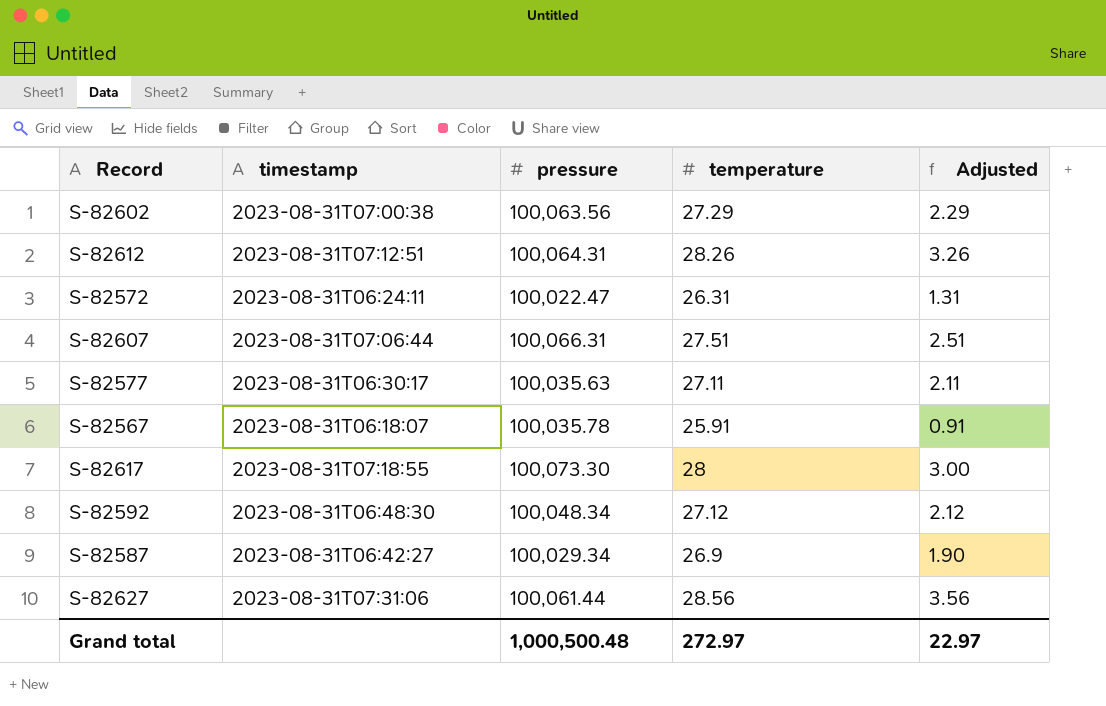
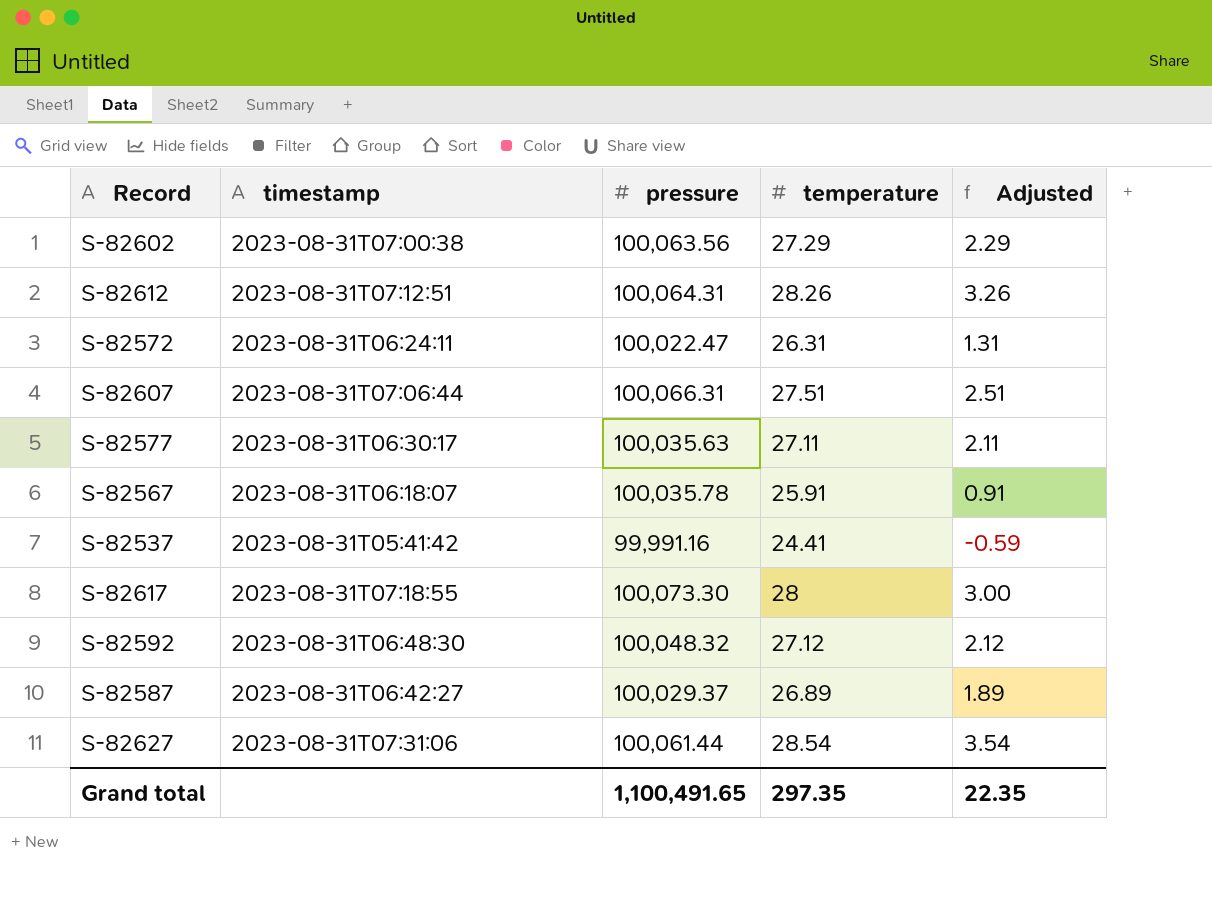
row S-82537: none -> 2023-08-31T05:41:42 | 99,991.16 | 24.41 | -0.59
S-82592 | pressure: 100,048.34 -> 100,048.32
S-82587 | pressure: 100,029.34 -> 100,029.37
S-82587 | temperature: 26.9 -> 26.89
S-82587 | Adjusted: 1.90 -> 1.89
S-82627 | temperature: 28.56 -> 28.54
S-82627 | Adjusted: 3.56 -> 3.54
Grand total | pressure: 1,000,500.48 -> 1,100,491.65
Grand total | temperature: 272.97 -> 297.35
Grand total | Adjusted: 22.97 -> 22.35

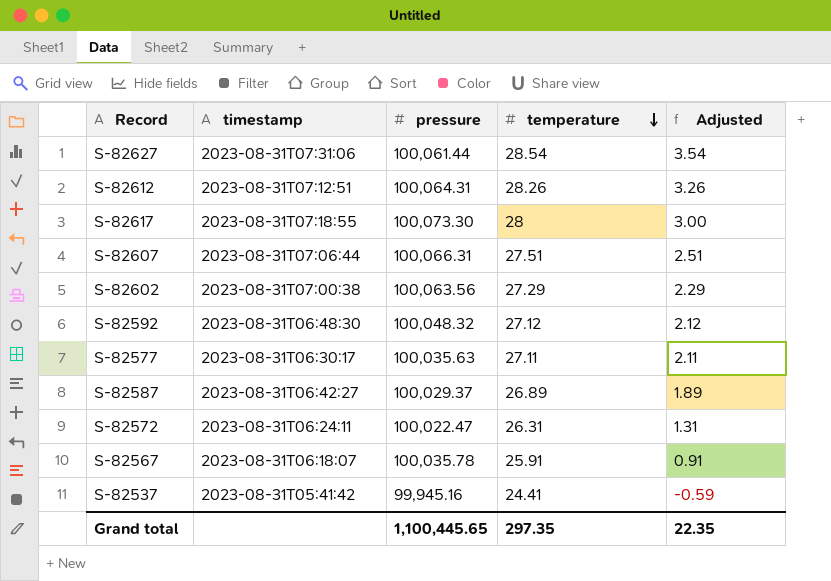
row order: none -> temperature descending
S-82537 | pressure: 99,991.16 -> 99,945.16
Grand total | pressure: 1,100,491.65 -> 1,100,445.65

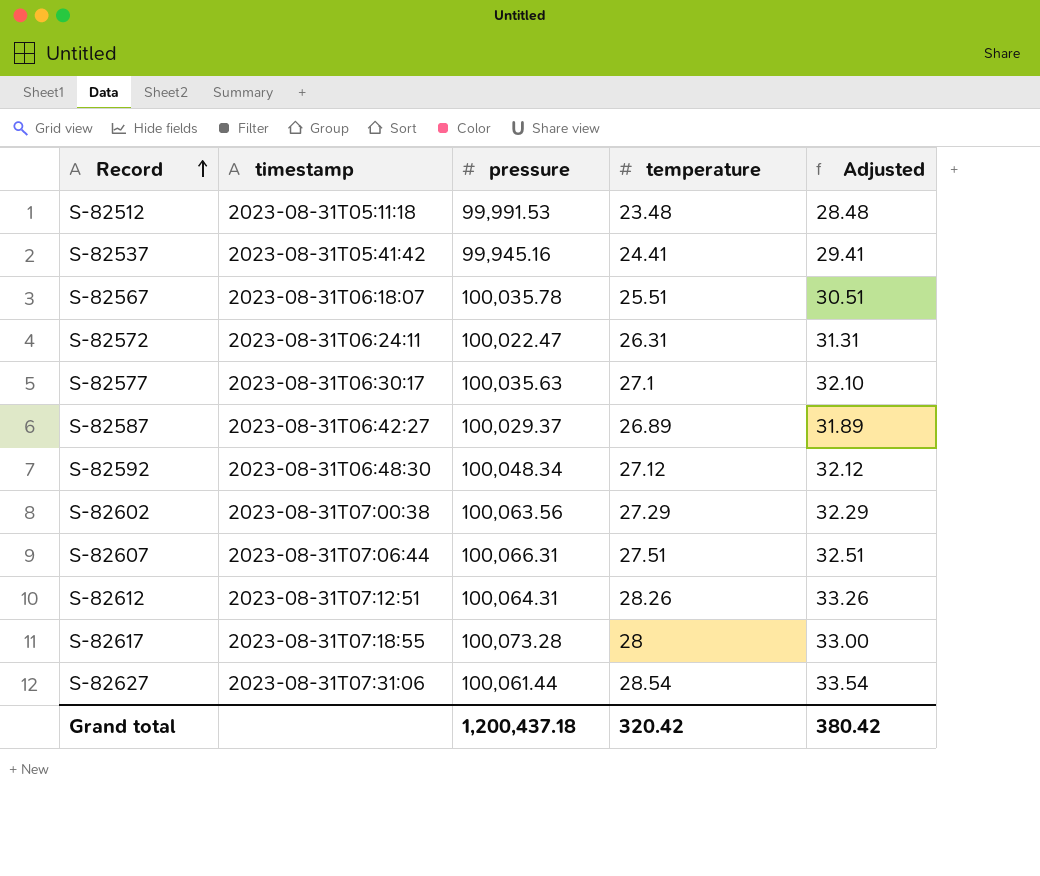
row order: temperature descending -> Record ascending
column Adjusted | formula: [temperature] - 25 -> [temperature] + 5
row S-82512: none -> 2023-08-31T05:11:18 | 99,991.53 | 23.48 | 28.48
S-82567 | temperature: 25.91 -> 25.51
S-82577 | temperature: 27.11 -> 27.1
S-82592 | pressure: 100,048.32 -> 100,048.34
S-82617 | pressure: 100,073.30 -> 100,073.28
Grand total | pressure: 1,100,445.65 -> 1,200,437.18
Grand total | temperature: 297.35 -> 320.42
Grand total | Adjusted: 22.35 -> 380.42

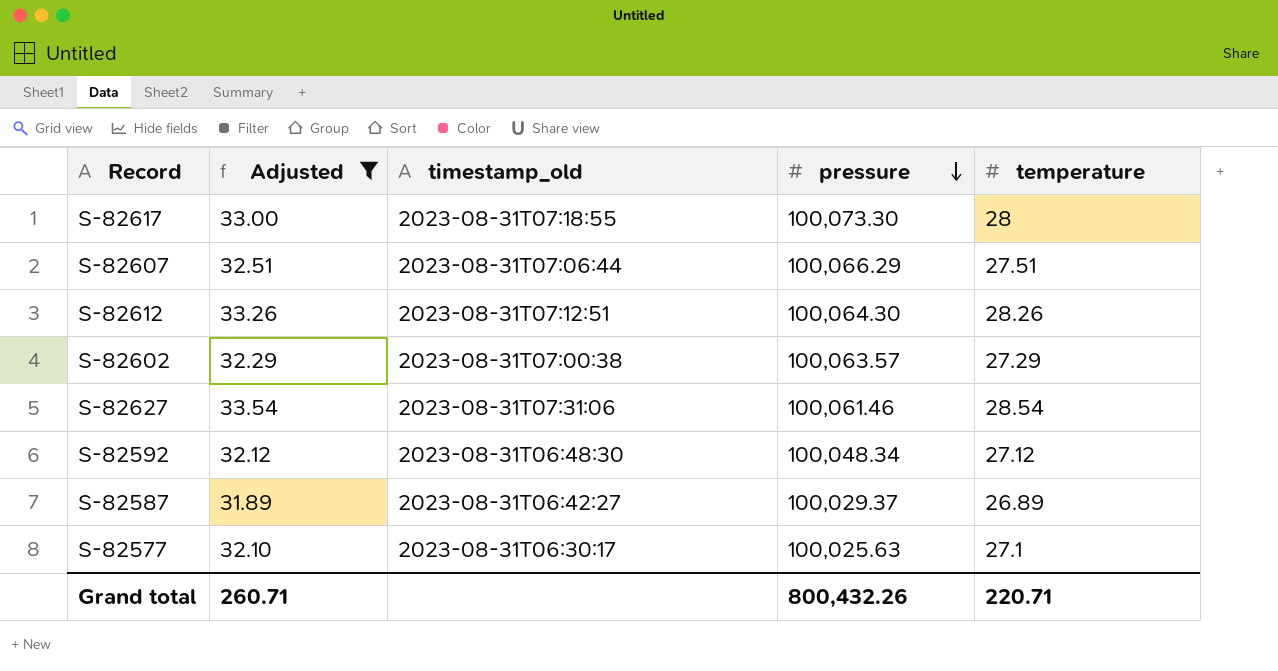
filter: none -> Adjusted >= 31.89
row order: Record ascending -> pressure descending
column Adjusted | position: 5 -> 2
column name: timestamp -> timestamp_old
S-82617 | pressure: 100,073.28 -> 100,073.30
S-82607 | pressure: 100,066.31 -> 100,066.29
S-82612 | pressure: 100,064.31 -> 100,064.30
S-82602 | pressure: 100,063.56 -> 100,063.57
S-82627 | pressure: 100,061.44 -> 100,061.46
S-82577 | pressure: 100,035.63 -> 100,025.63
Grand total | Adjusted: 380.42 -> 260.71
Grand total | pressure: 1,200,437.18 -> 800,432.26
Grand total | temperature: 320.42 -> 220.71

